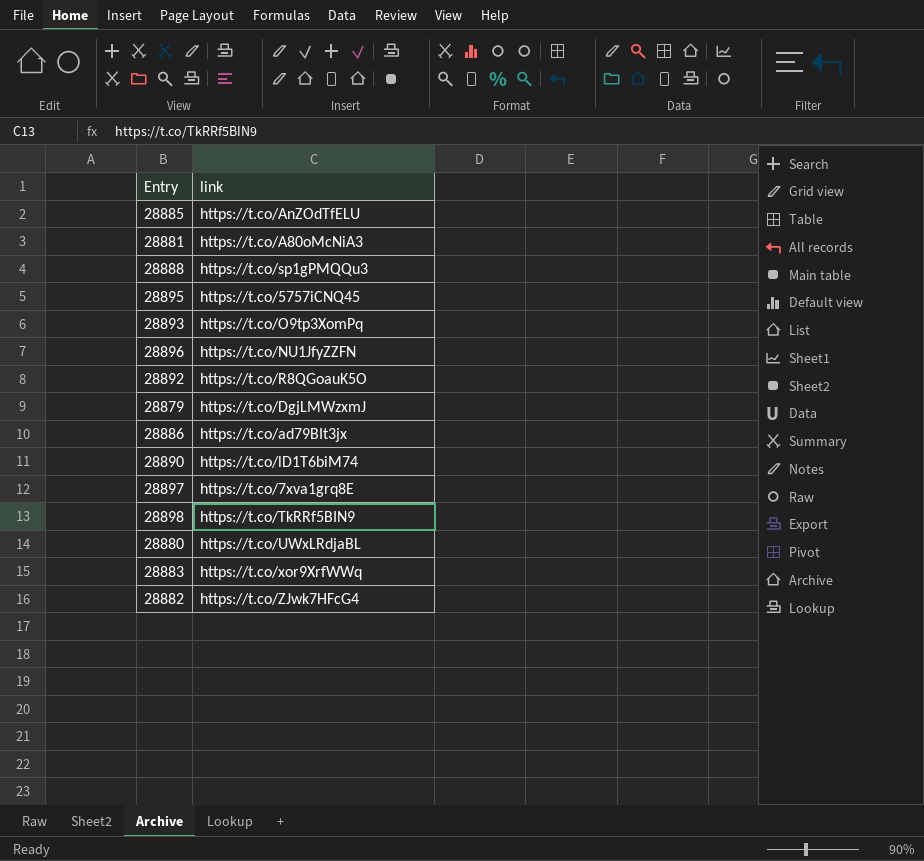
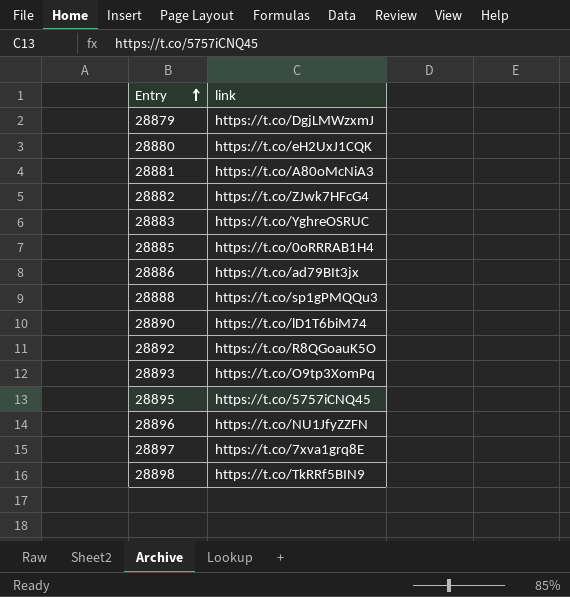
row order: none -> Entry ascending
28880 | link: https://t.co/UWxLRdjaBL -> https://t.co/eH2UxJ1CQK
28883 | link: https://t.co/xor9XrfWWq -> https://t.co/YghreOSRUC
28885 | link: https://t.co/AnZOdTfELU -> https://t.co/0oRRRAB1H4

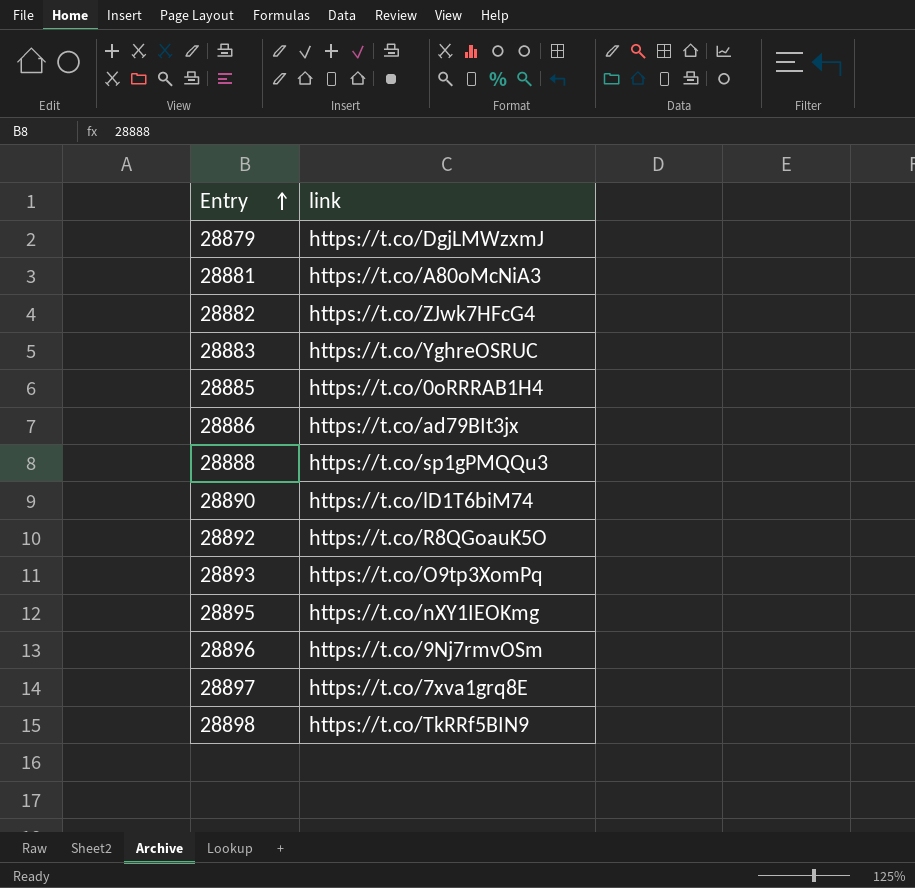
row 28880: https://t.co/eH2UxJ1CQK -> none
28895 | link: https://t.co/5757iCNQ45 -> https://t.co/nXY1IEOKmg
28896 | link: https://t.co/NU1JfyZZFN -> https://t.co/9Nj7rmvOSm

